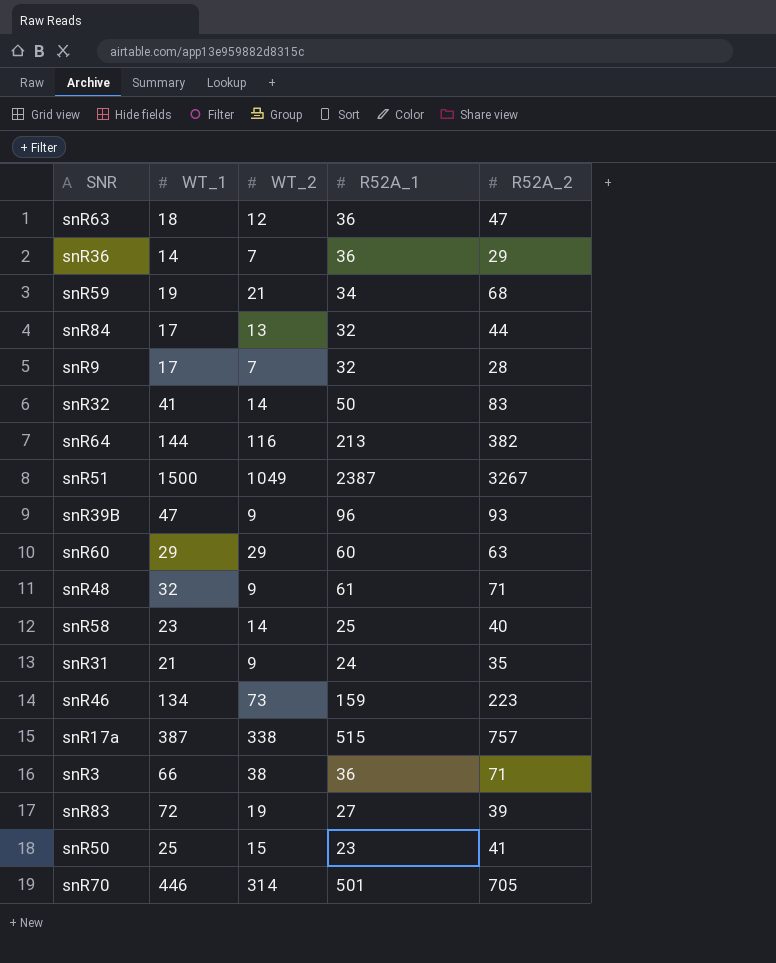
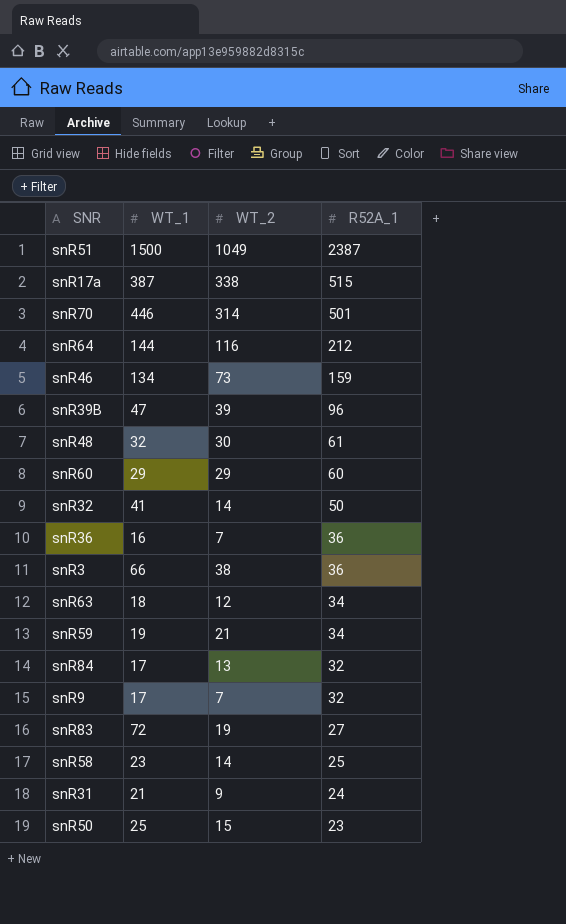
row order: none -> R52A_1 descending
column R52A_2 | position: 5 -> none
snR64 | R52A_1: 213 -> 212
snR39B | WT_2: 9 -> 39
snR48 | WT_2: 9 -> 30
snR36 | WT_1: 14 -> 16
snR63 | R52A_1: 36 -> 34

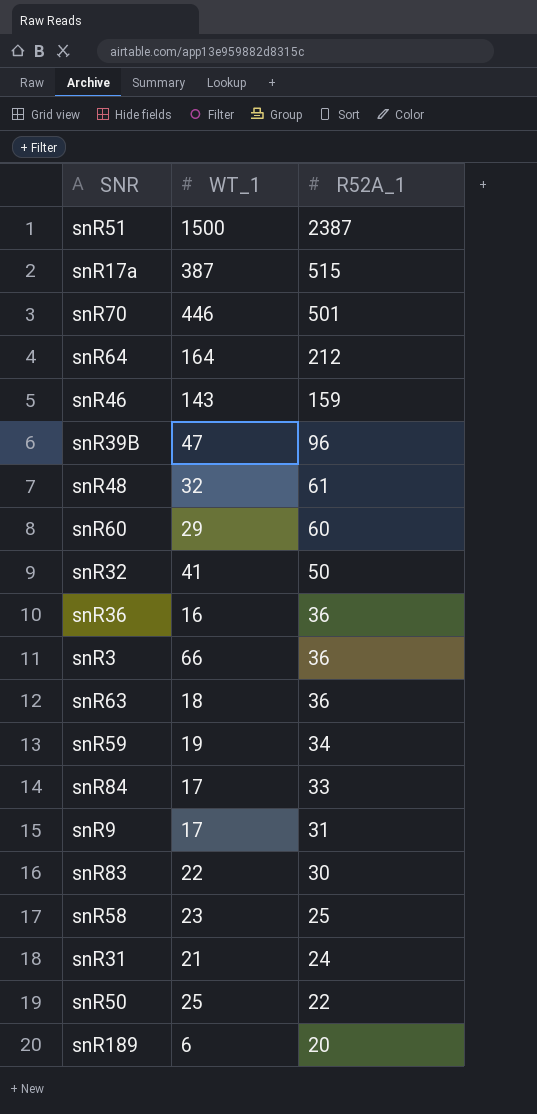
column WT_2 | position: 3 -> none
snR64 | WT_1: 144 -> 164
snR46 | WT_1: 134 -> 143
snR63 | R52A_1: 34 -> 36
snR84 | R52A_1: 32 -> 33
snR9 | R52A_1: 32 -> 31
snR83 | WT_1: 72 -> 22
snR83 | R52A_1: 27 -> 30
snR50 | R52A_1: 23 -> 22
row snR189: none -> 6 | 20

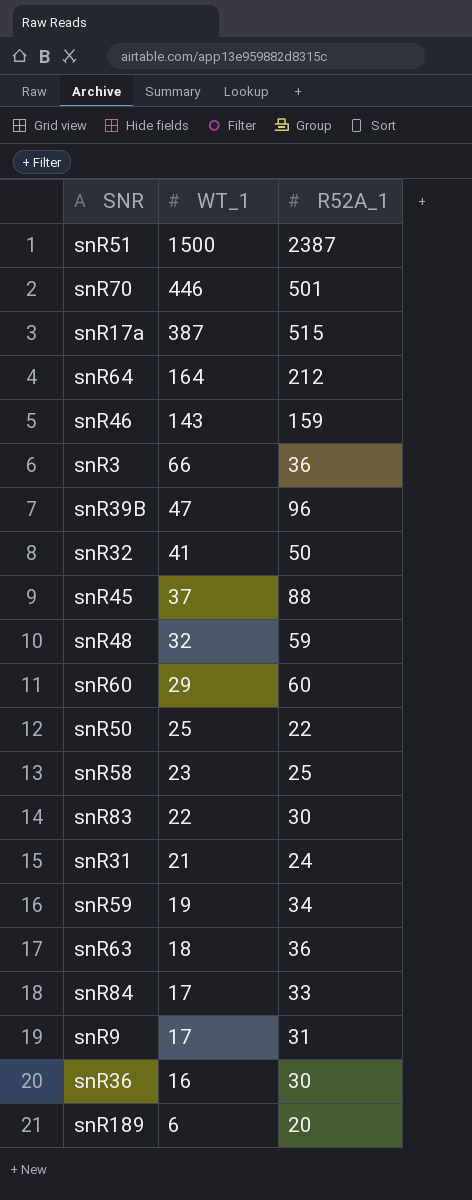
row order: R52A_1 descending -> WT_1 descending
row snR45: none -> 37 | 88
snR48 | R52A_1: 61 -> 59
snR36 | R52A_1: 36 -> 30

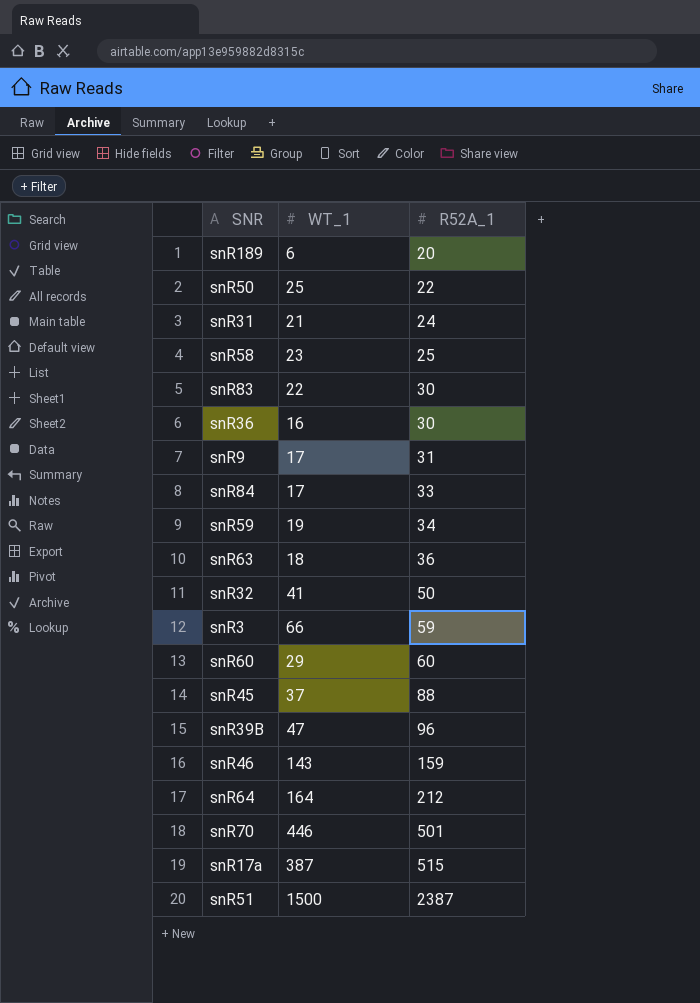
row order: WT_1 descending -> R52A_1 ascending
row snR48: 32 | 59 -> none
snR3 | R52A_1: 36 -> 59

